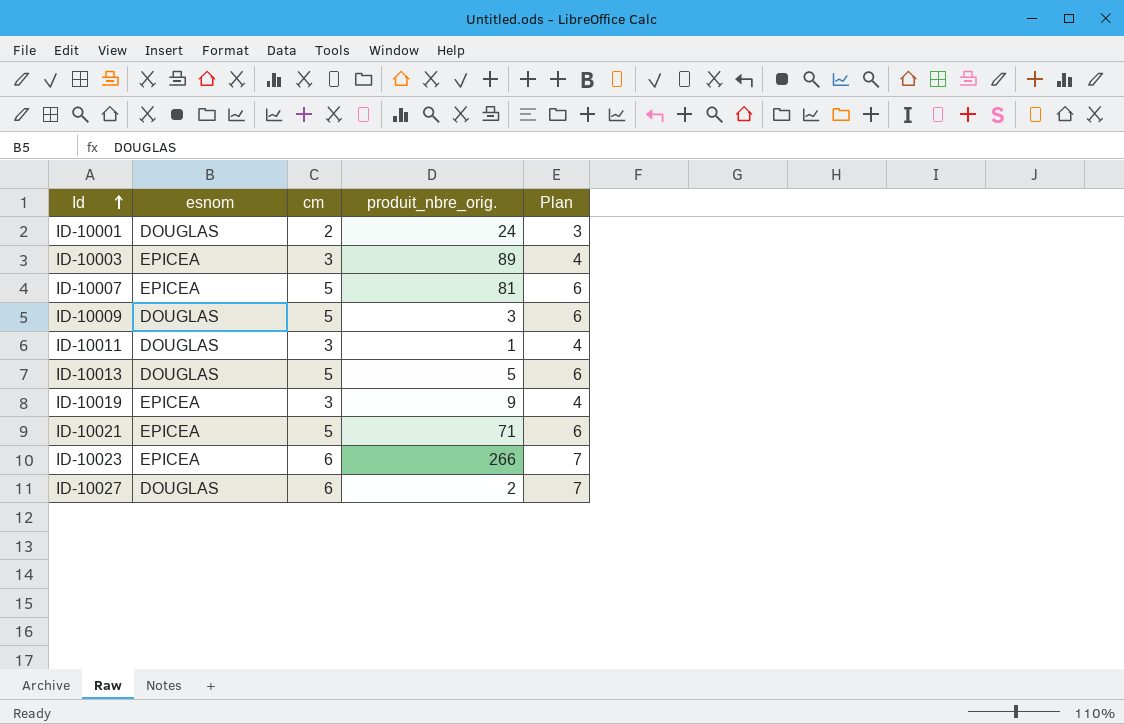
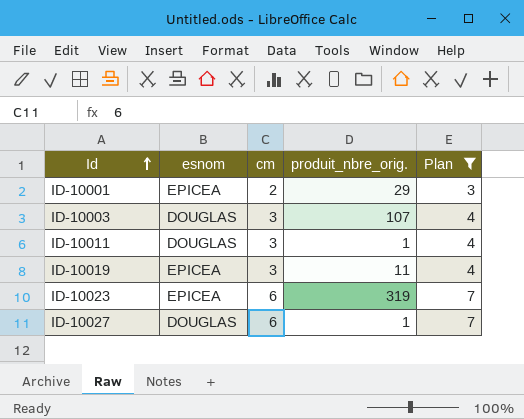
filter: none -> Plan != 6
ID-10001 | esnom: DOUGLAS -> EPICEA
ID-10001 | produit_nbre_orig.: 24 -> 29
ID-10003 | esnom: EPICEA -> DOUGLAS
ID-10003 | produit_nbre_orig.: 89 -> 107
ID-10019 | produit_nbre_orig.: 9 -> 11
ID-10023 | produit_nbre_orig.: 266 -> 319
ID-10027 | produit_nbre_orig.: 2 -> 1

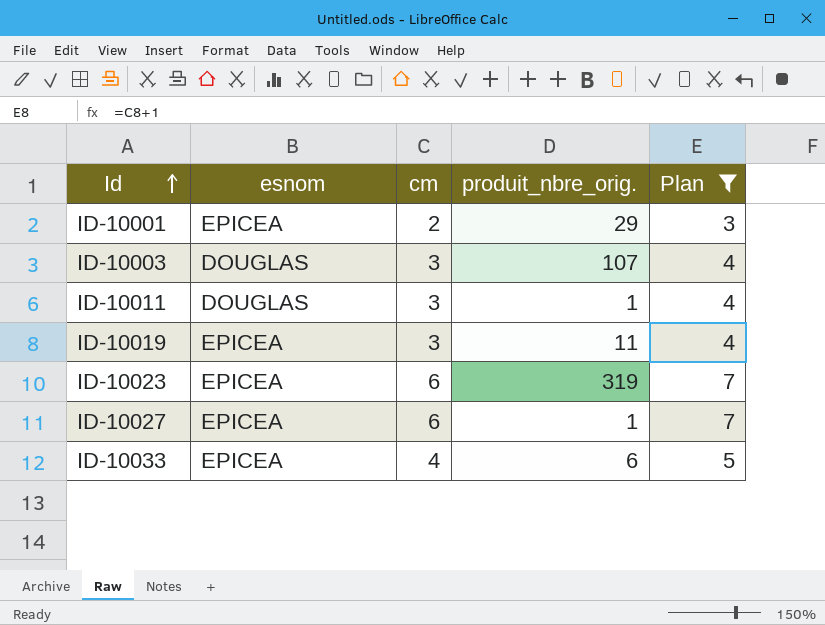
ID-10027 | esnom: DOUGLAS -> EPICEA
row ID-10033: none -> EPICEA | 4 | 6 | 5

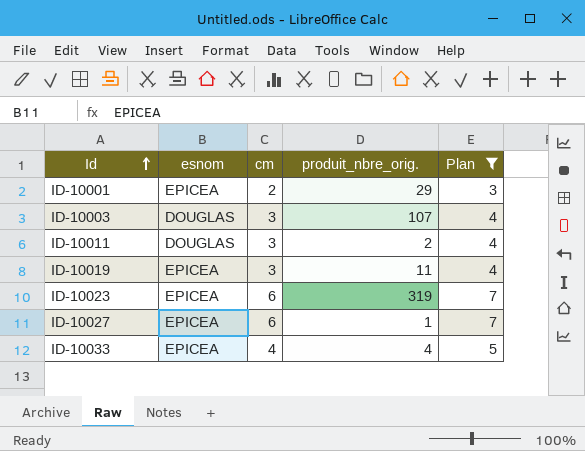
ID-10011 | produit_nbre_orig.: 1 -> 2
ID-10033 | produit_nbre_orig.: 6 -> 4

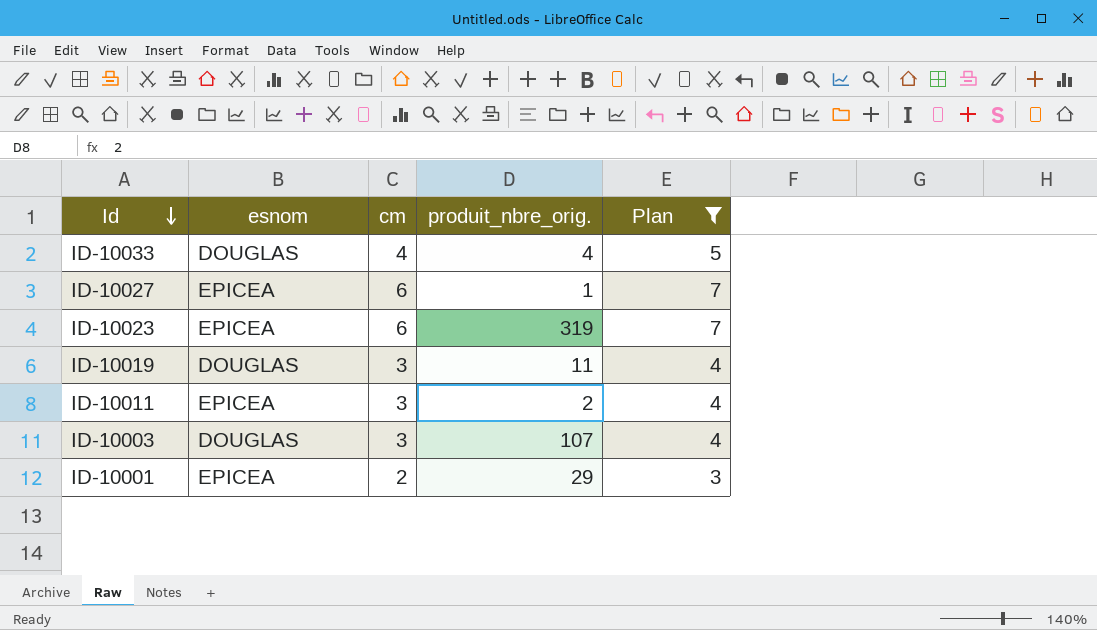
row order: Id ascending -> Id descending
ID-10033 | esnom: EPICEA -> DOUGLAS
ID-10019 | esnom: EPICEA -> DOUGLAS
ID-10011 | esnom: DOUGLAS -> EPICEA

